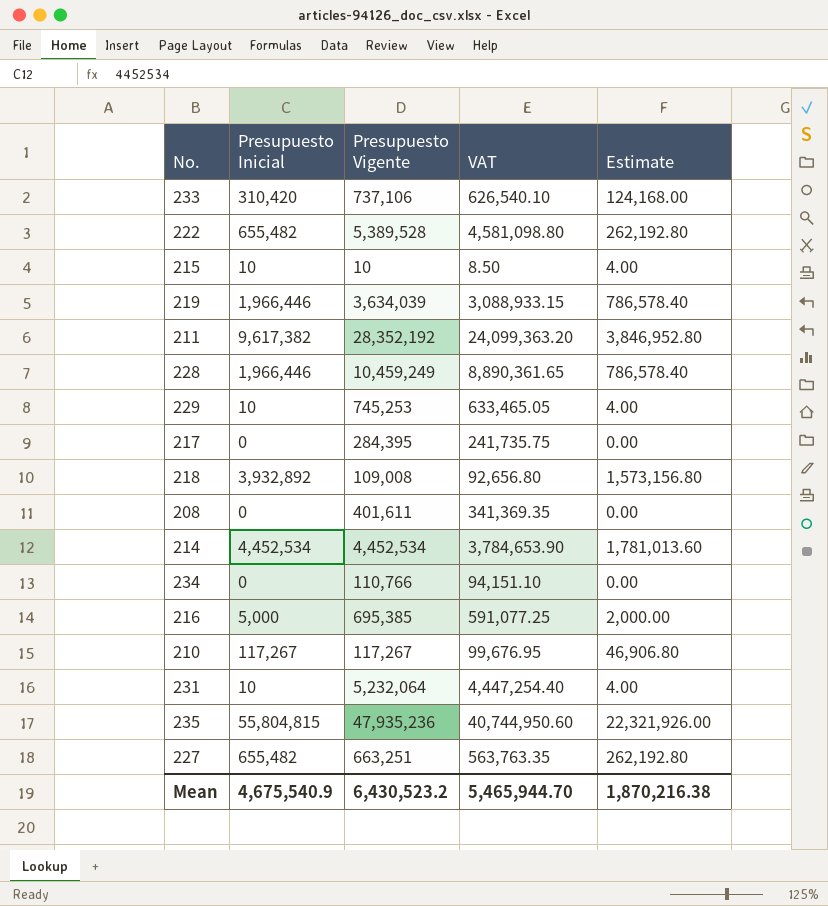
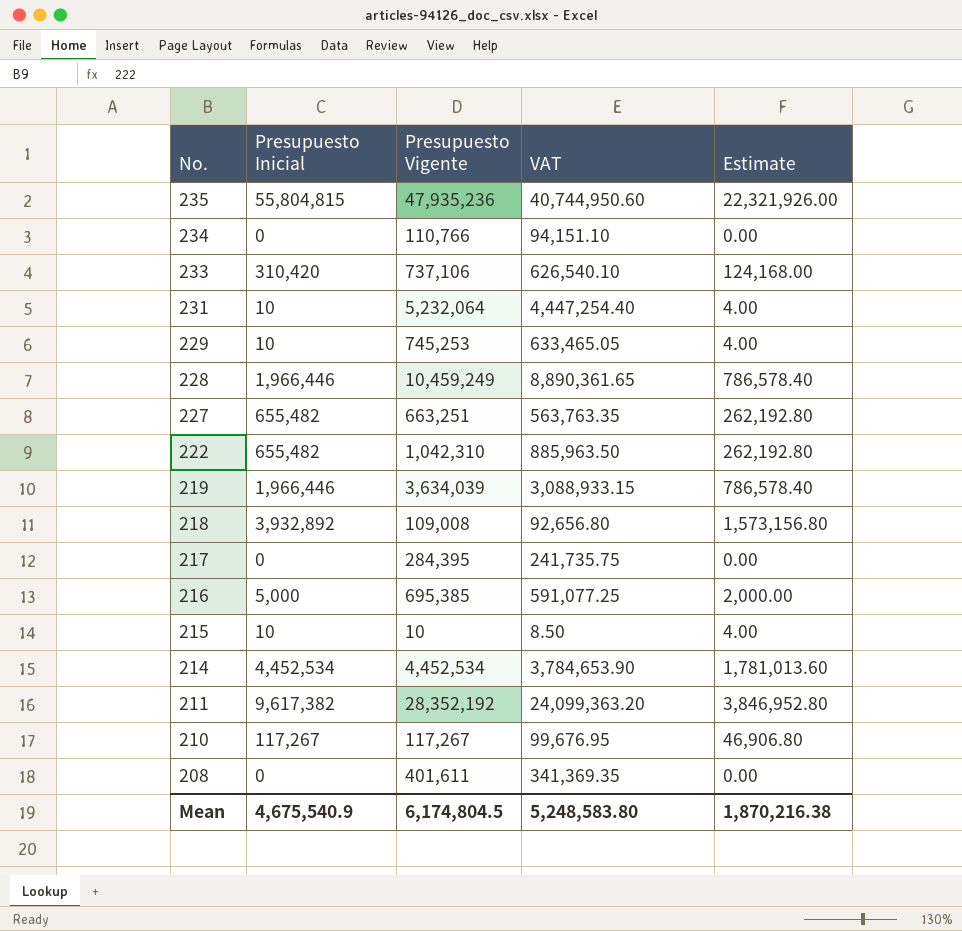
row order: none -> No. descending
222 | Presupuesto Vigente: 5,389,528 -> 1,042,310
222 | VAT: 4,581,098.80 -> 885,963.50
Mean | Presupuesto Vigente: 6,430,523.2 -> 6,174,804.5
Mean | VAT: 5,465,944.70 -> 5,248,583.80

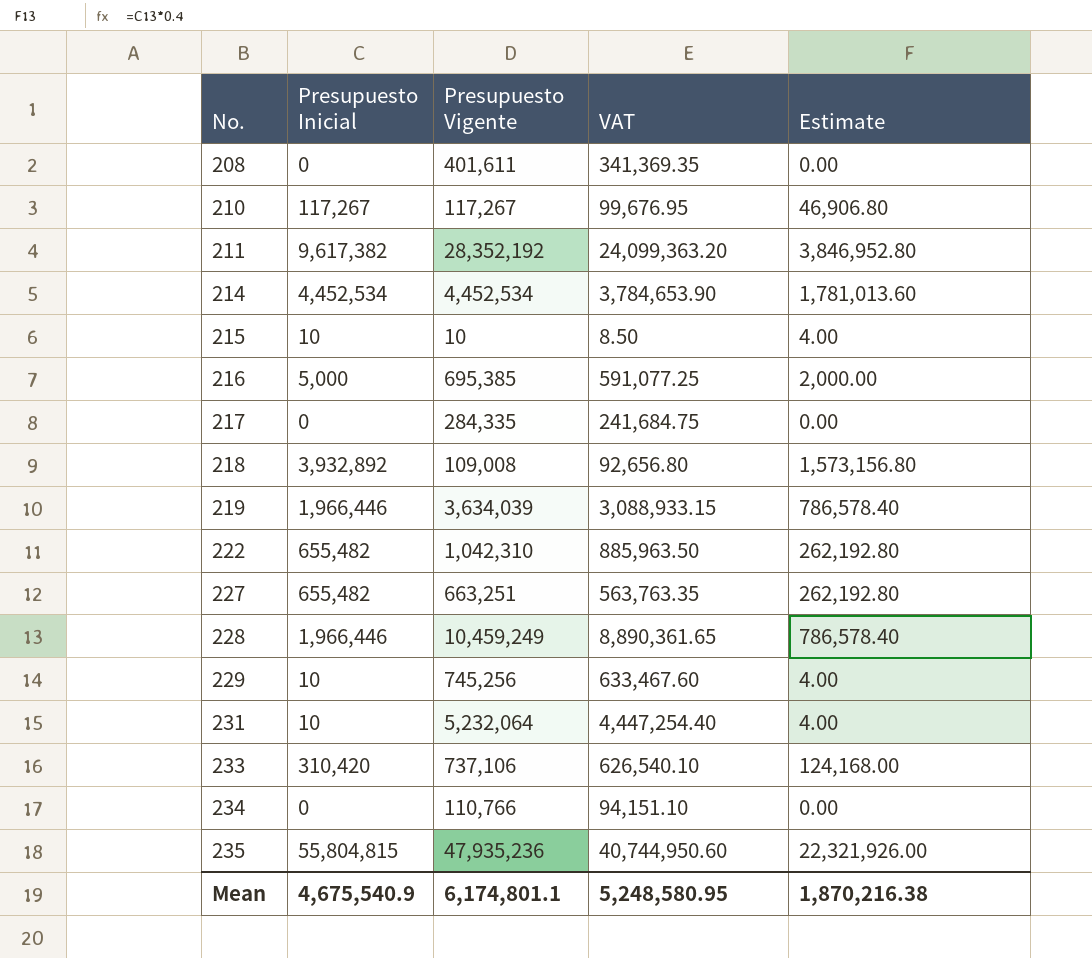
row order: No. descending -> No. ascending
217 | Presupuesto Vigente: 284,395 -> 284,335
217 | VAT: 241,735.75 -> 241,684.75
229 | Presupuesto Vigente: 745,253 -> 745,256
229 | VAT: 633,465.05 -> 633,467.60
Mean | Presupuesto Vigente: 6,174,804.5 -> 6,174,801.1
Mean | VAT: 5,248,583.80 -> 5,248,580.95

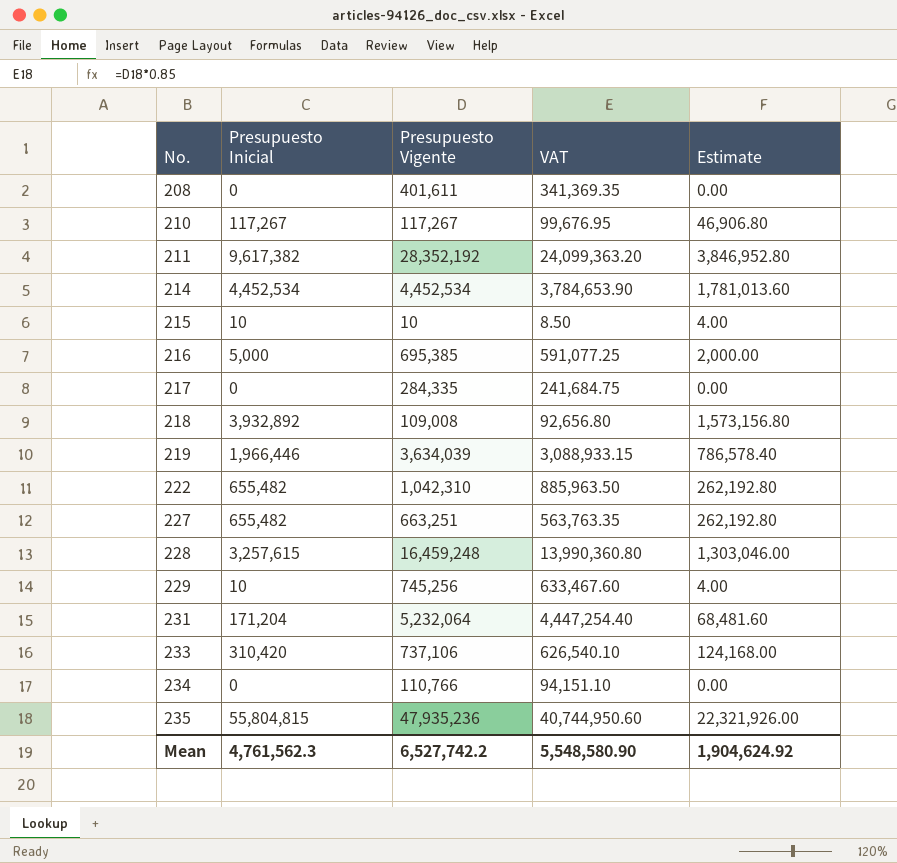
228 | Presupuesto Inicial: 1,966,446 -> 3,257,615
228 | Presupuesto Vigente: 10,459,249 -> 16,459,248
228 | VAT: 8,890,361.65 -> 13,990,360.80
228 | Estimate: 786,578.40 -> 1,303,046.00
231 | Presupuesto Inicial: 10 -> 171,204
231 | Estimate: 4.00 -> 68,481.60
Mean | Presupuesto Inicial: 4,675,540.9 -> 4,761,562.3
Mean | Presupuesto Vigente: 6,174,801.1 -> 6,527,742.2
Mean | VAT: 5,248,580.95 -> 5,548,580.90
Mean | Estimate: 1,870,216.38 -> 1,904,624.92

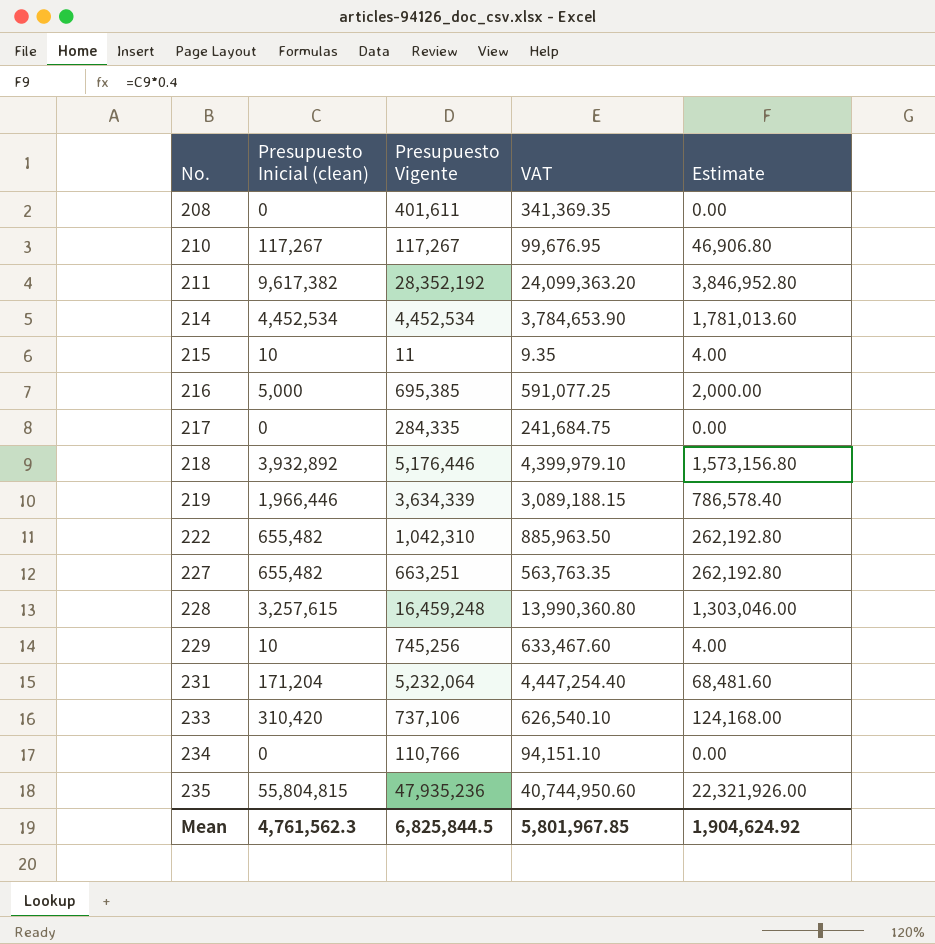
column name: Presupuesto Inicial -> Presupuesto Inicial (clean)
215 | Presupuesto Vigente: 10 -> 11
215 | VAT: 8.50 -> 9.35
218 | Presupuesto Vigente: 109,008 -> 5,176,446
218 | VAT: 92,656.80 -> 4,399,979.10
219 | Presupuesto Vigente: 3,634,039 -> 3,634,339
219 | VAT: 3,088,933.15 -> 3,089,188.15
Mean | Presupuesto Vigente: 6,527,742.2 -> 6,825,844.5
Mean | VAT: 5,548,580.90 -> 5,801,967.85

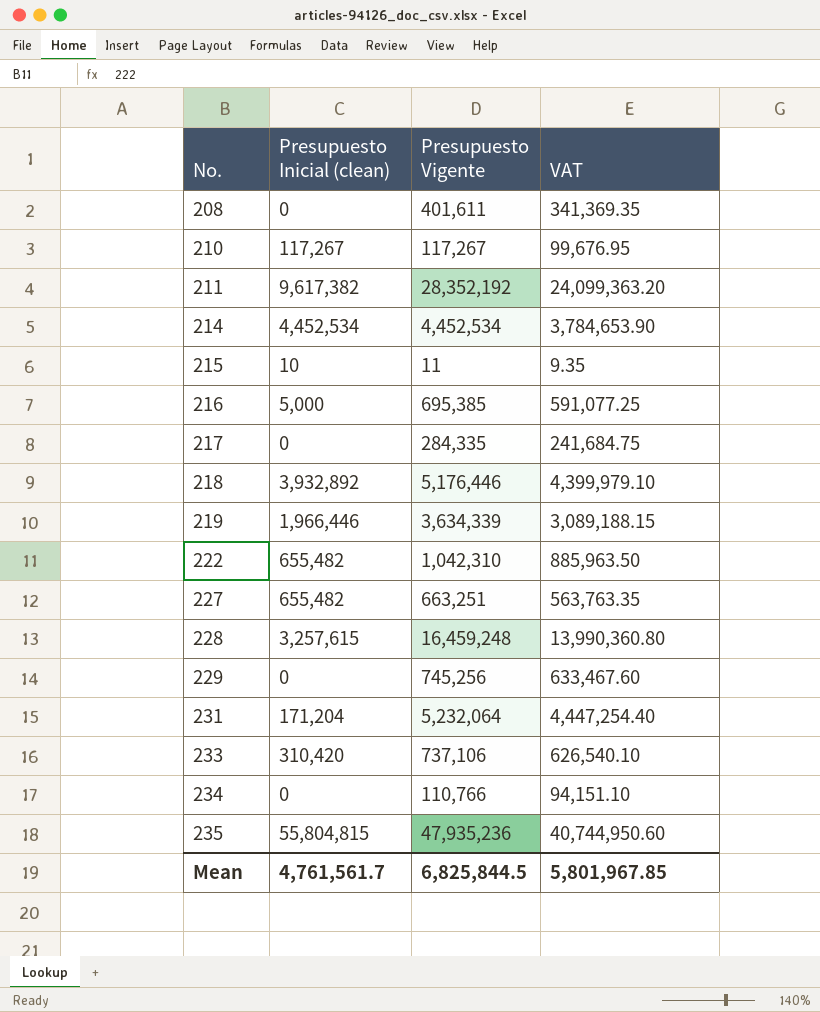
column Estimate | formula: [Presupuesto Inicial (clean)] * 0.4 -> none
229 | Presupuesto Inicial (clean): 10 -> 0
Mean | Presupuesto Inicial (clean): 4,761,562.3 -> 4,761,561.7

